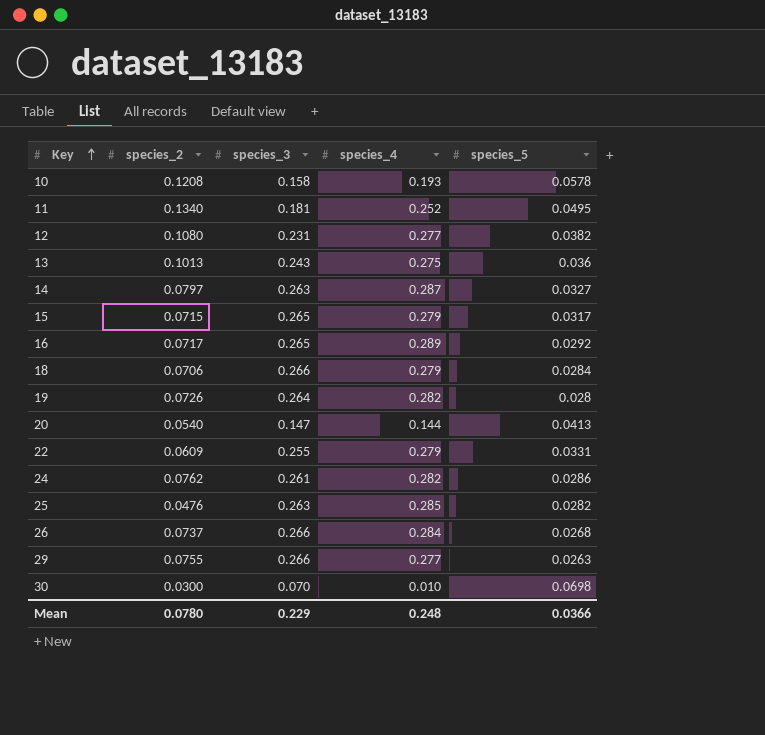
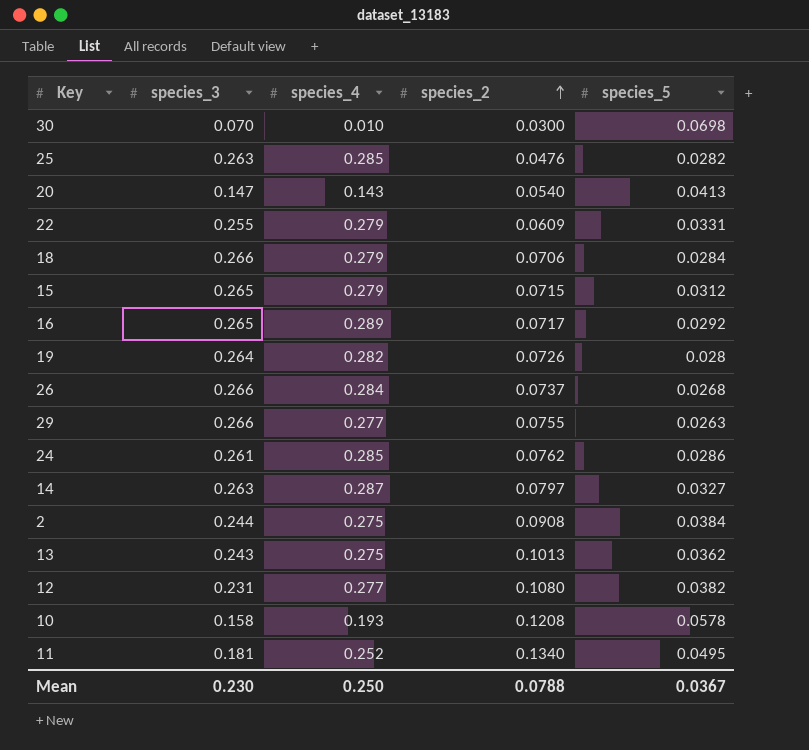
row order: Key ascending -> species_2 ascending
column species_2 | position: 2 -> 4
20 | species_4: 0.144 -> 0.143
15 | species_5: 0.0317 -> 0.0312
24 | species_4: 0.282 -> 0.285
row 2: none -> 0.244 | 0.275 | 0.0908 | 0.0384
13 | species_5: 0.036 -> 0.0362
Mean | species_3: 0.229 -> 0.230
Mean | species_4: 0.248 -> 0.250
Mean | species_2: 0.0780 -> 0.0788
Mean | species_5: 0.0366 -> 0.0367

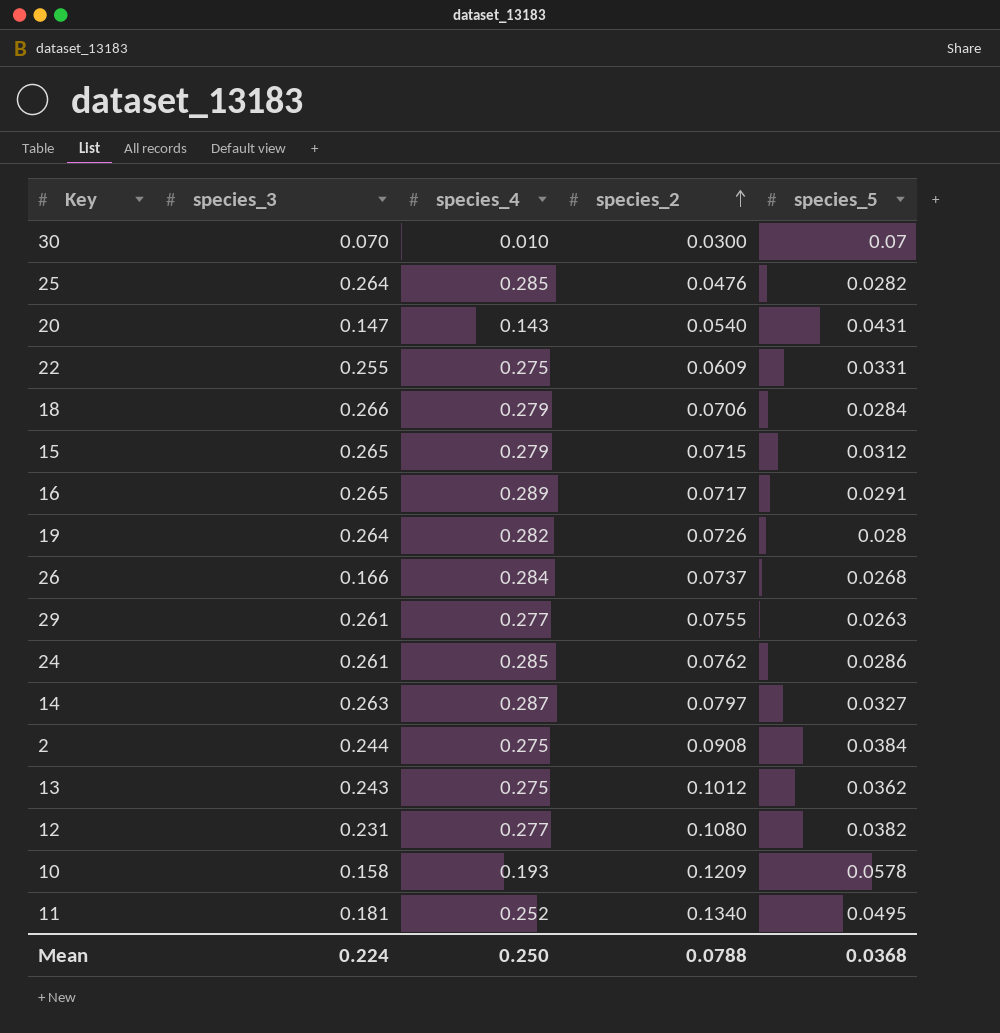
30 | species_5: 0.0698 -> 0.07
25 | species_3: 0.263 -> 0.264
20 | species_5: 0.0413 -> 0.0431
22 | species_4: 0.279 -> 0.275
16 | species_5: 0.0292 -> 0.0291
26 | species_3: 0.266 -> 0.166
29 | species_3: 0.266 -> 0.261
13 | species_2: 0.1013 -> 0.1012
10 | species_2: 0.1208 -> 0.1209
Mean | species_3: 0.230 -> 0.224
Mean | species_5: 0.0367 -> 0.0368

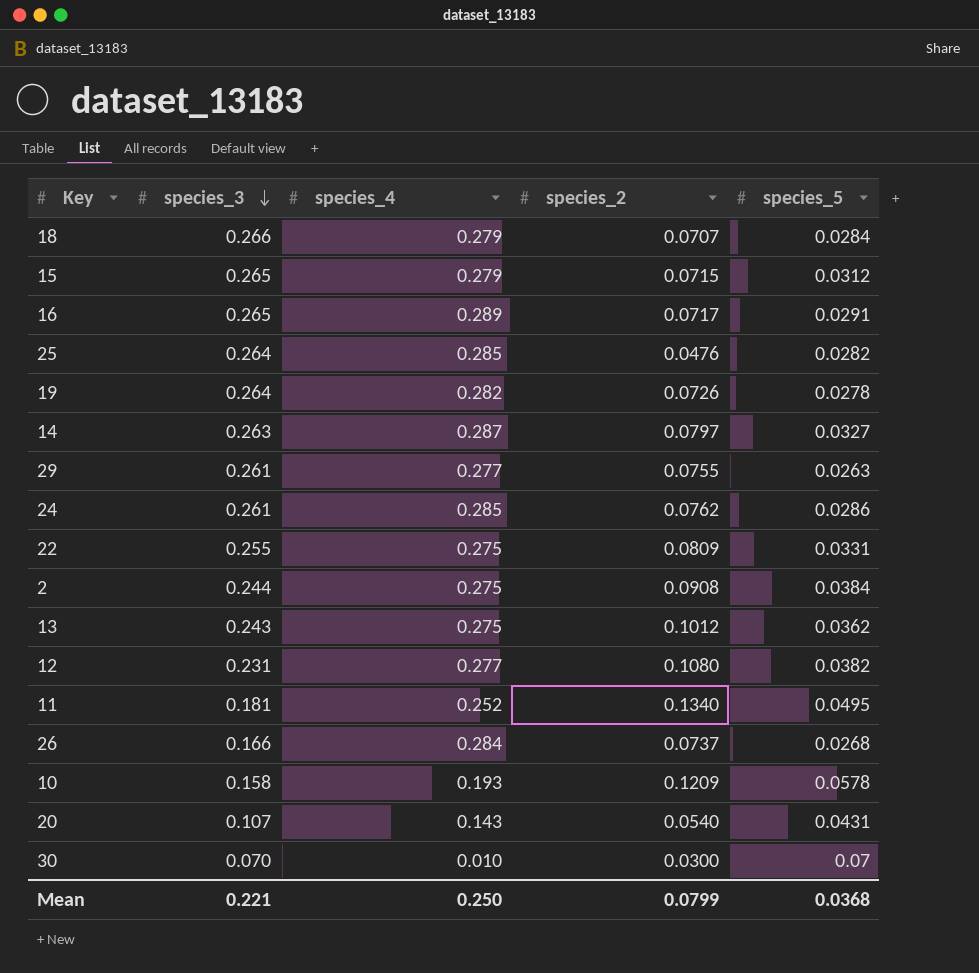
row order: species_2 ascending -> species_3 descending
18 | species_2: 0.0706 -> 0.0707
19 | species_5: 0.028 -> 0.0278
22 | species_2: 0.0609 -> 0.0809
20 | species_3: 0.147 -> 0.107
Mean | species_3: 0.224 -> 0.221
Mean | species_2: 0.0788 -> 0.0799

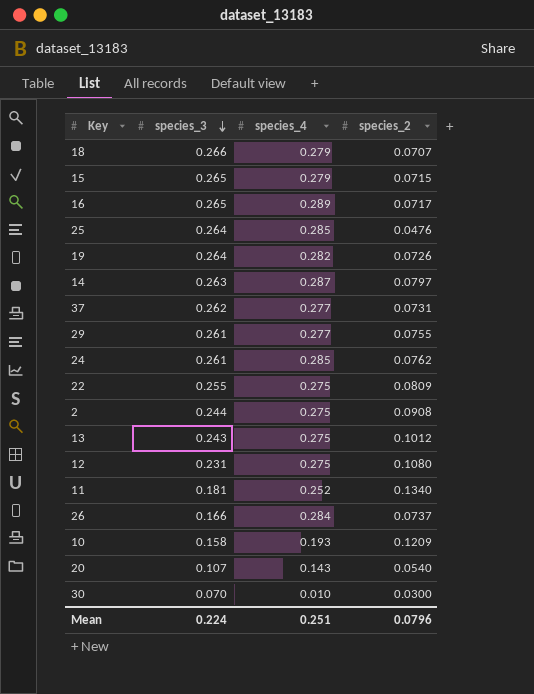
column species_5 | position: 5 -> none
row 37: none -> 0.262 | 0.277 | 0.0731
12 | species_4: 0.277 -> 0.275
Mean | species_3: 0.221 -> 0.224
Mean | species_4: 0.250 -> 0.251
Mean | species_2: 0.0799 -> 0.0796

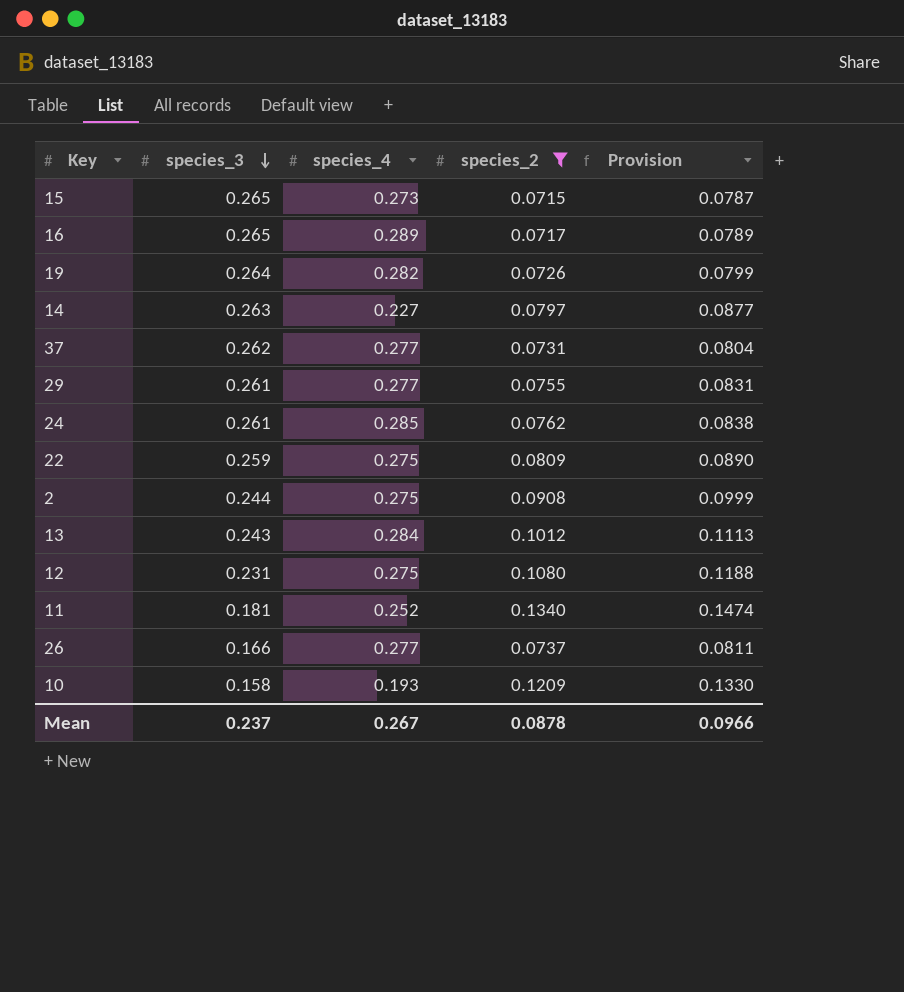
filter: none -> species_2 >= 0.0715
column Provision | formula: none -> [species_2] * 1.1
15 | species_4: 0.279 -> 0.273
14 | species_4: 0.287 -> 0.227
22 | species_3: 0.255 -> 0.259
13 | species_4: 0.275 -> 0.284
26 | species_4: 0.284 -> 0.277
Mean | species_3: 0.224 -> 0.237
Mean | species_4: 0.251 -> 0.267
Mean | species_2: 0.0796 -> 0.0878

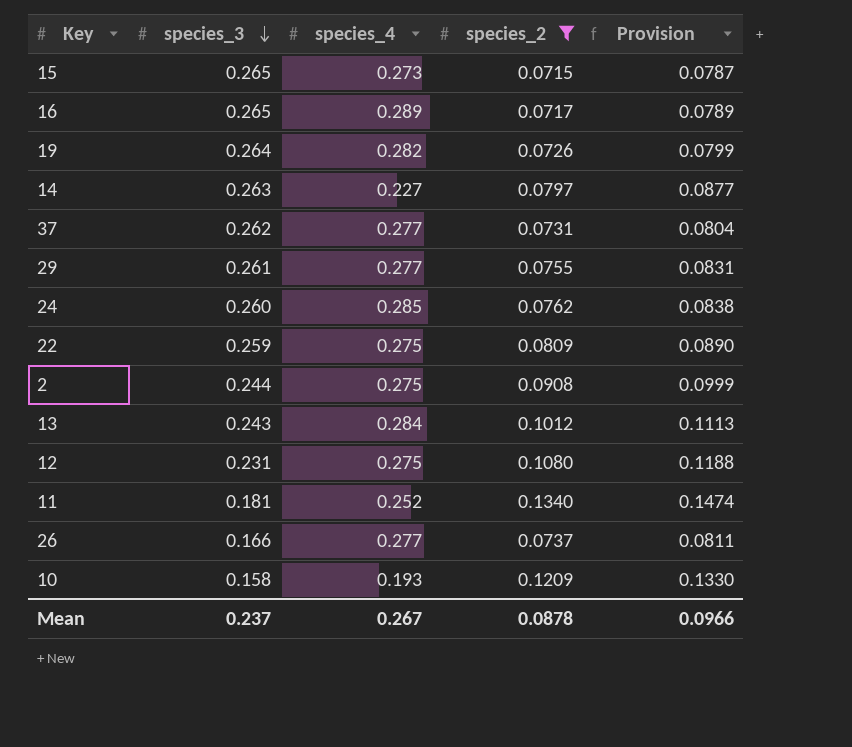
24 | species_3: 0.261 -> 0.260

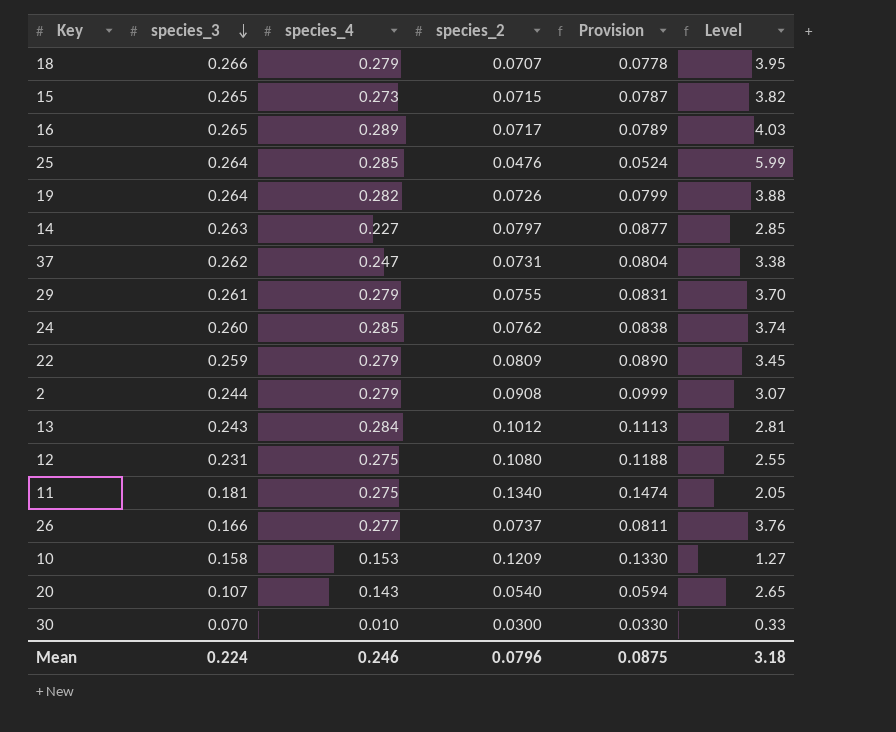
filter: species_2 >= 0.0715 -> none
column Level | formula: none -> [species_4] / [species_2]
37 | species_4: 0.277 -> 0.247
29 | species_4: 0.277 -> 0.279
22 | species_4: 0.275 -> 0.279
2 | species_4: 0.275 -> 0.279
11 | species_4: 0.252 -> 0.275
10 | species_4: 0.193 -> 0.153
Mean | species_3: 0.237 -> 0.224
Mean | species_4: 0.267 -> 0.246
Mean | species_2: 0.0878 -> 0.0796
Mean | Provision: 0.0966 -> 0.0875

